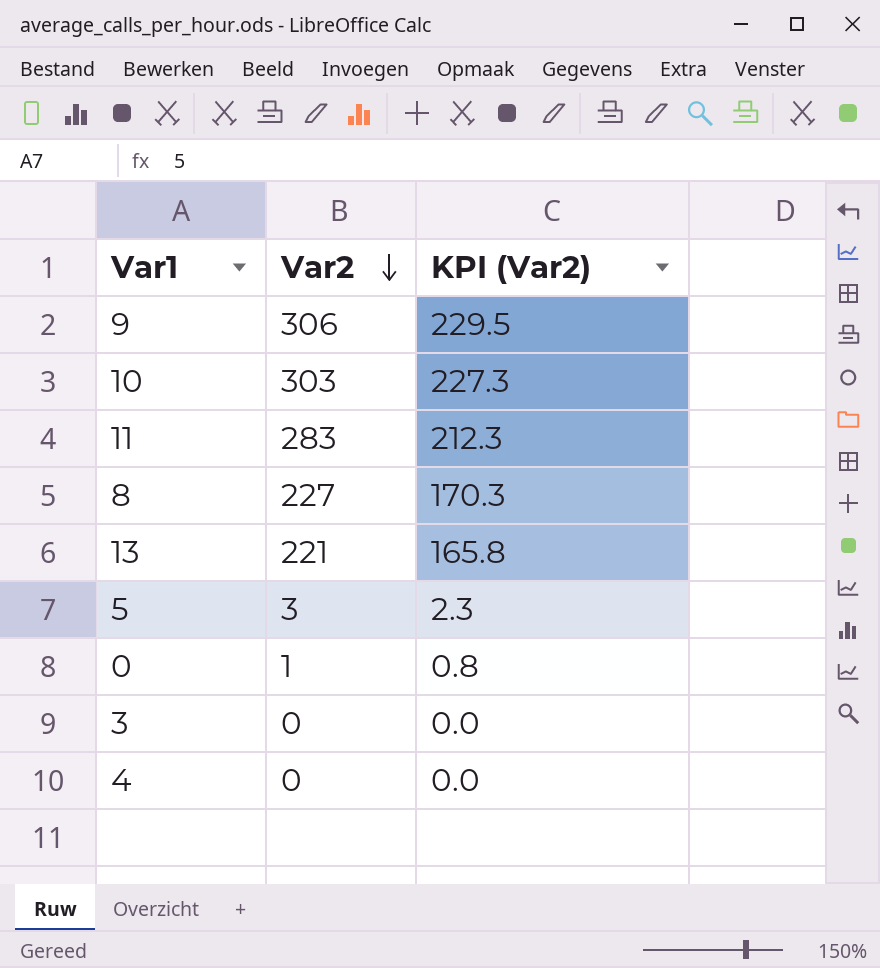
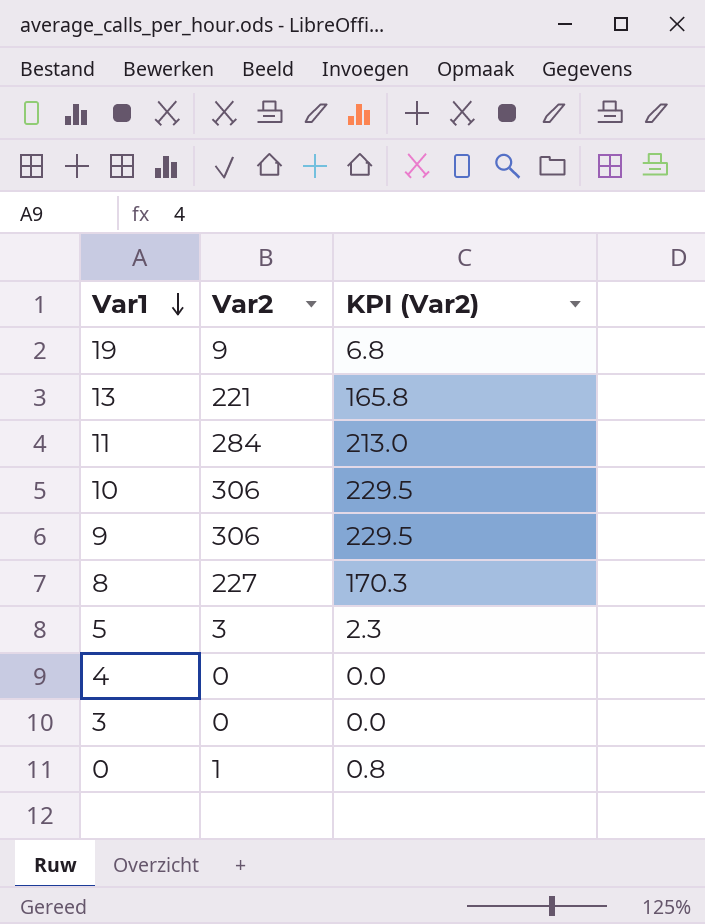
row order: Var2 descending -> Var1 descending
row 19: none -> 9 | 6.8
11 | Var2: 283 -> 284
11 | KPI (Var2): 212.3 -> 213.0
10 | Var2: 303 -> 306
10 | KPI (Var2): 227.3 -> 229.5

